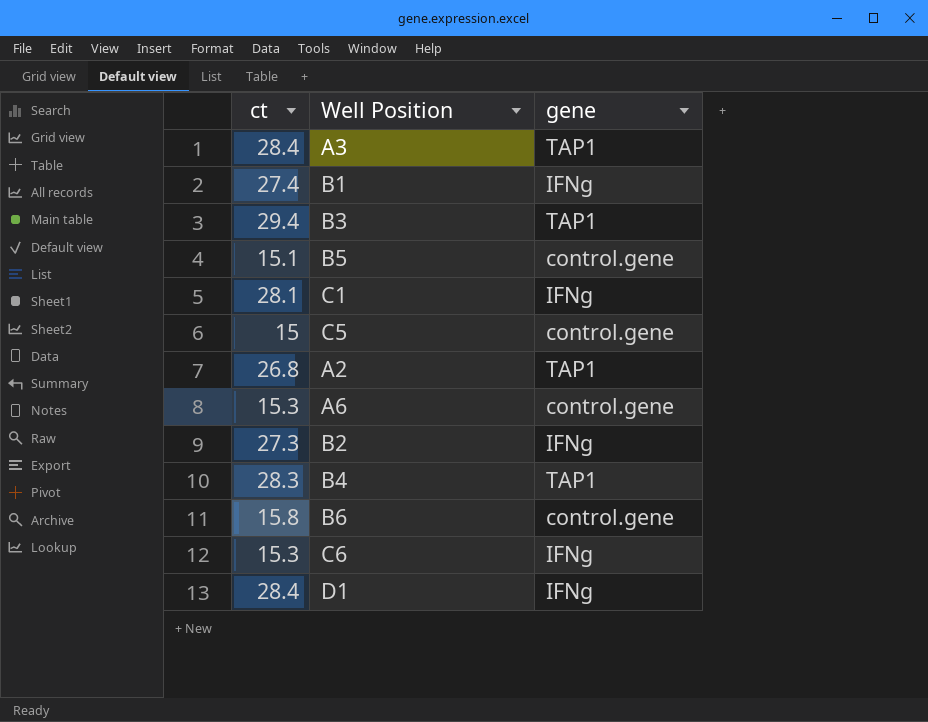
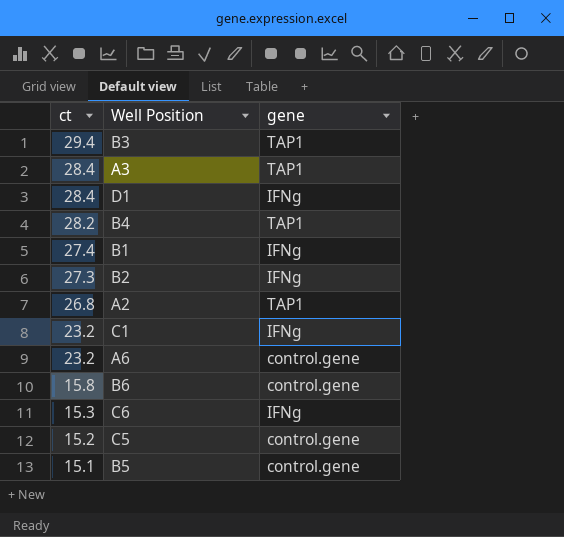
row order: none -> ct descending
B4 | ct: 28.3 -> 28.2
C1 | ct: 28.1 -> 23.2
A6 | ct: 15.3 -> 23.2
C5 | ct: 15 -> 15.2

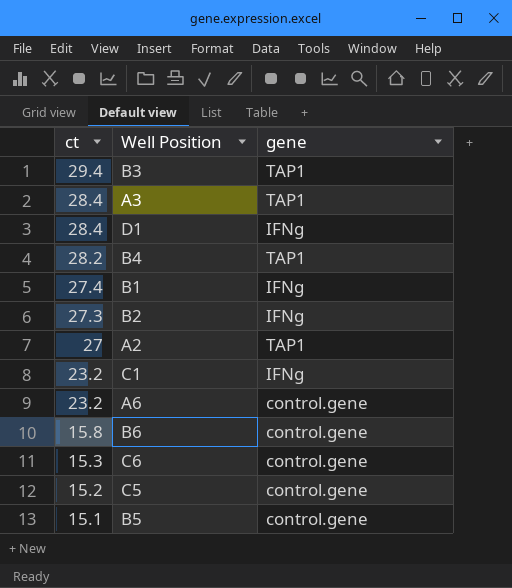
A2 | ct: 26.8 -> 27
C6 | gene: IFNg -> control.gene

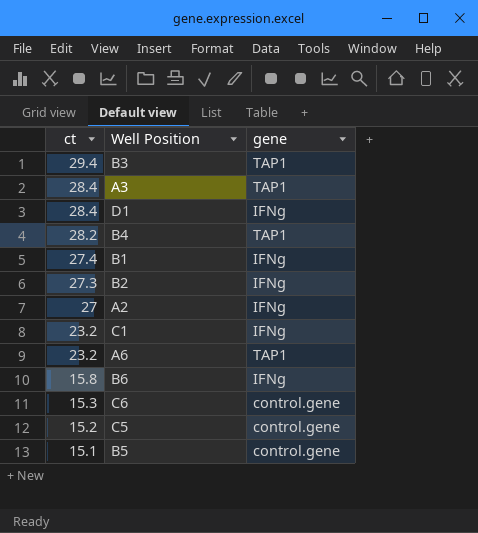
A2 | gene: TAP1 -> IFNg
A6 | gene: control.gene -> TAP1
B6 | gene: control.gene -> IFNg

